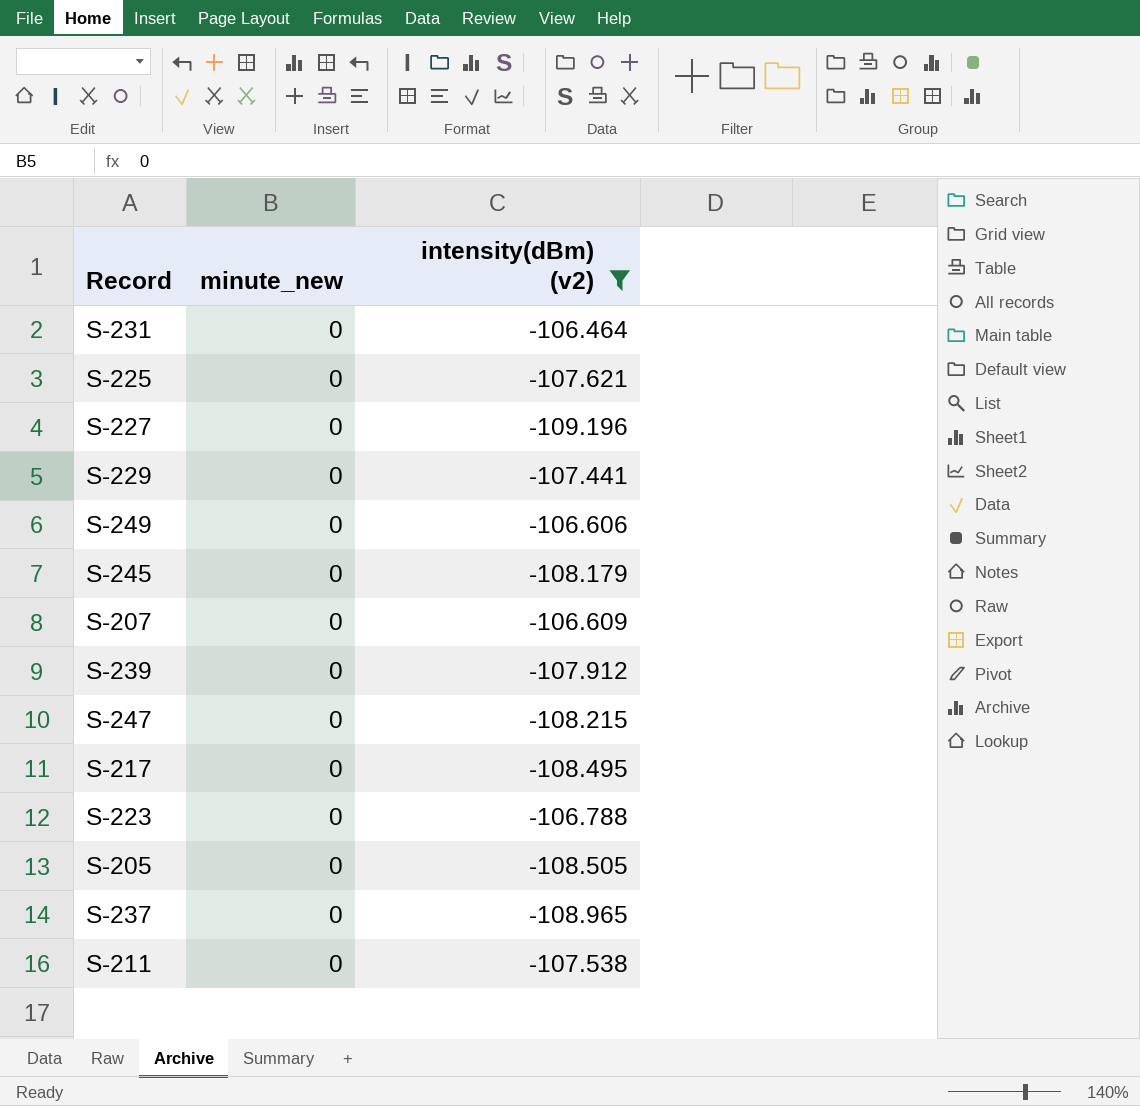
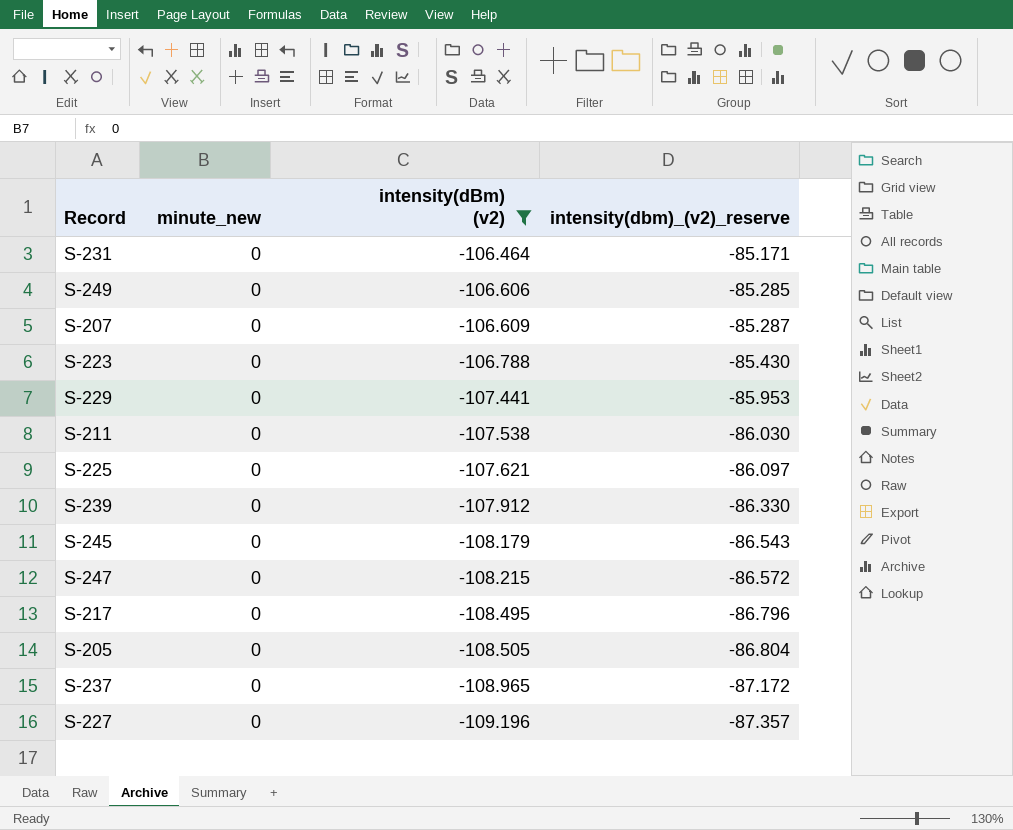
row order: none -> intensity(dBm) (v2) descending
column intensity(dbm)_(v2)_reserve | formula: none -> [intensity(dBm) (v2)] * 0.8

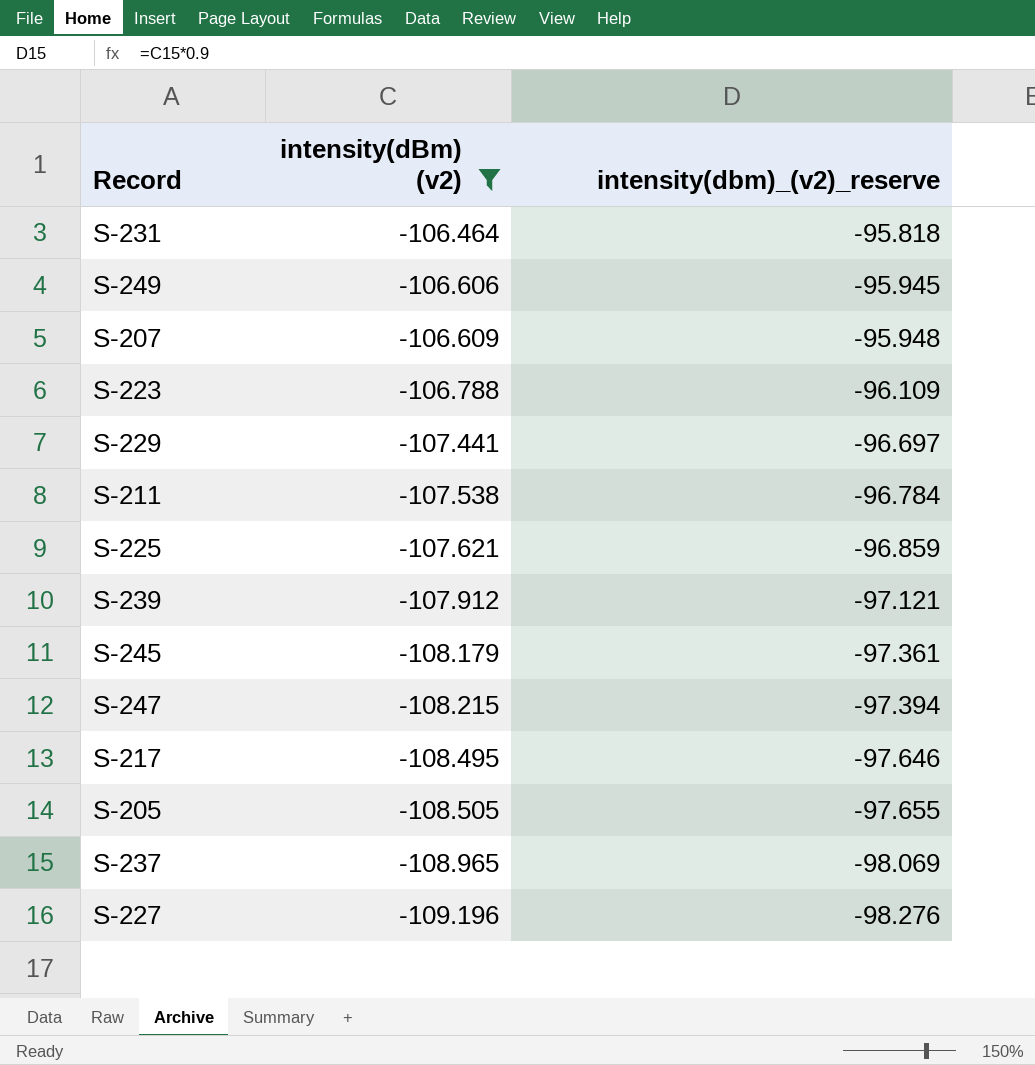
column minute_new | position: 2 -> none
column intensity(dbm)_(v2)_reserve | formula: [intensity(dBm) (v2)] * 0.8 -> [intensity(dBm) (v2)] * 0.9

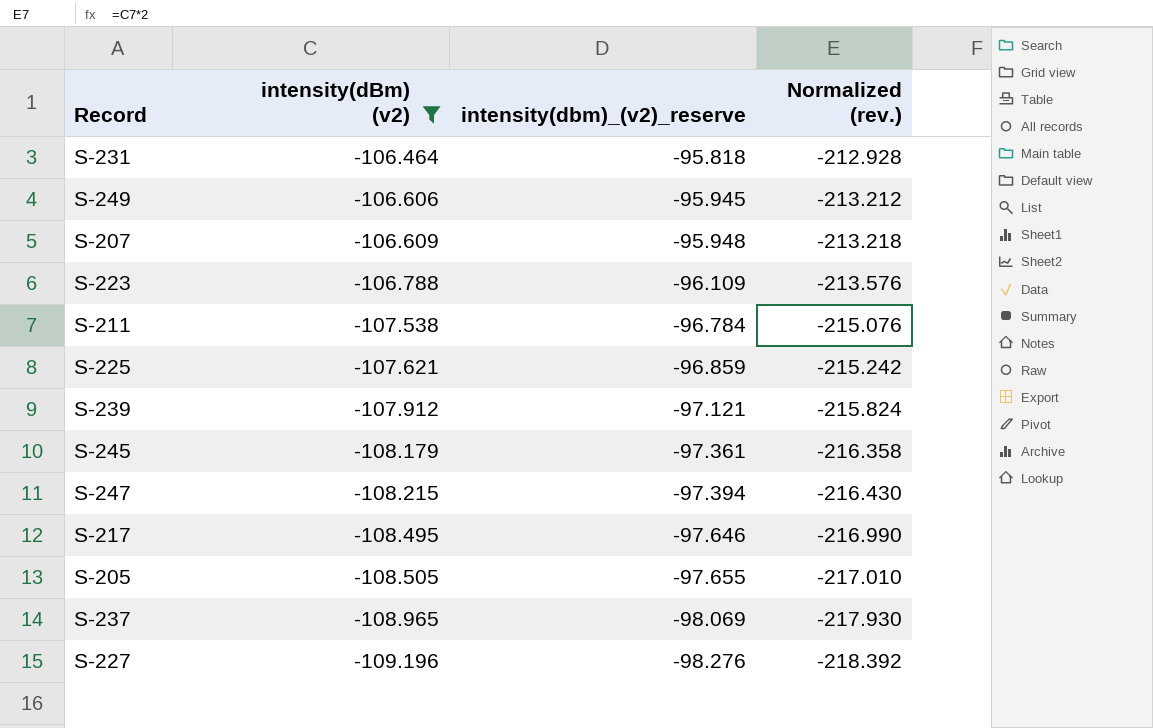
column Normalized (rev.) | formula: none -> [intensity(dBm) (v2)] * 2
row S-229: -107.441 | -96.697 -> none

